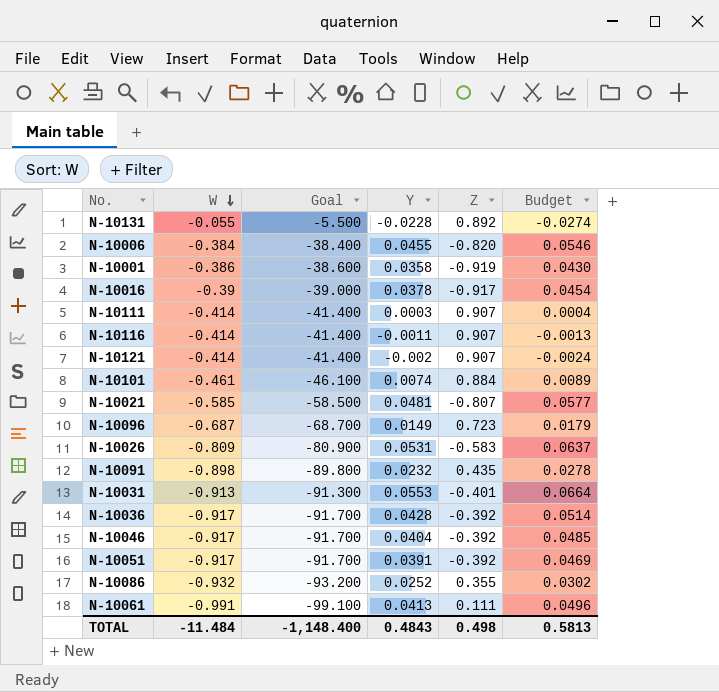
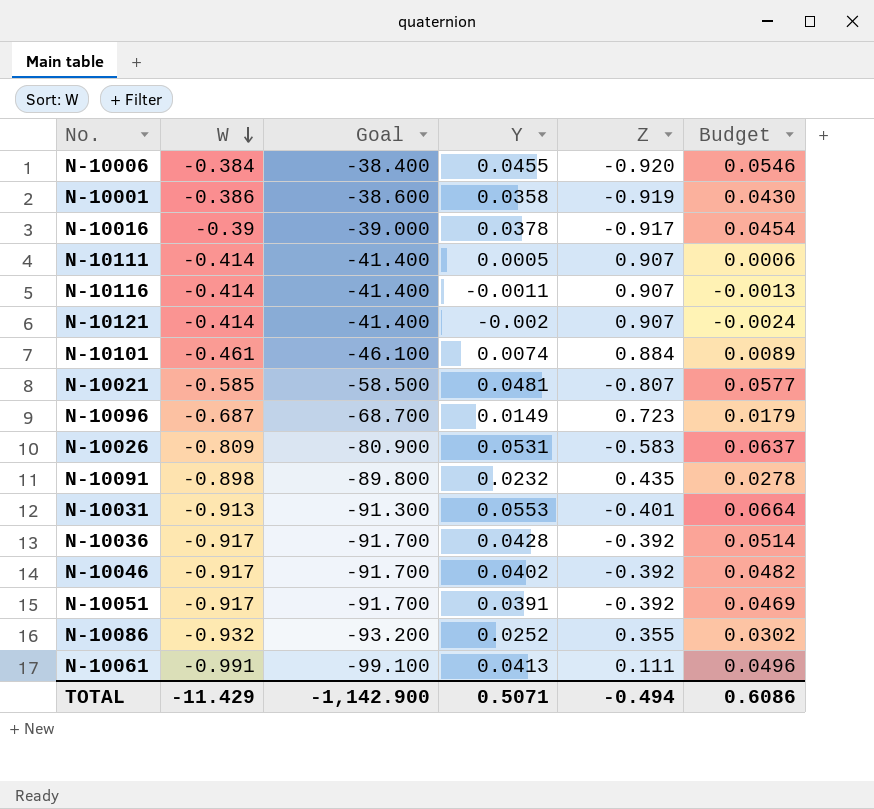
row N-10131: -0.055 | -5.500 | -0.0228 | 0.892 | -0.0274 -> none
N-10006 | Z: -0.820 -> -0.920
N-10111 | Y: 0.0003 -> 0.0005
N-10111 | Budget: 0.0004 -> 0.0006
N-10046 | Y: 0.0404 -> 0.0402
N-10046 | Budget: 0.0485 -> 0.0482
TOTAL | W: -11.484 -> -11.429
TOTAL | Goal: -1,148.400 -> -1,142.900
TOTAL | Y: 0.4843 -> 0.5071
TOTAL | Z: 0.498 -> -0.494
TOTAL | Budget: 0.5813 -> 0.6086

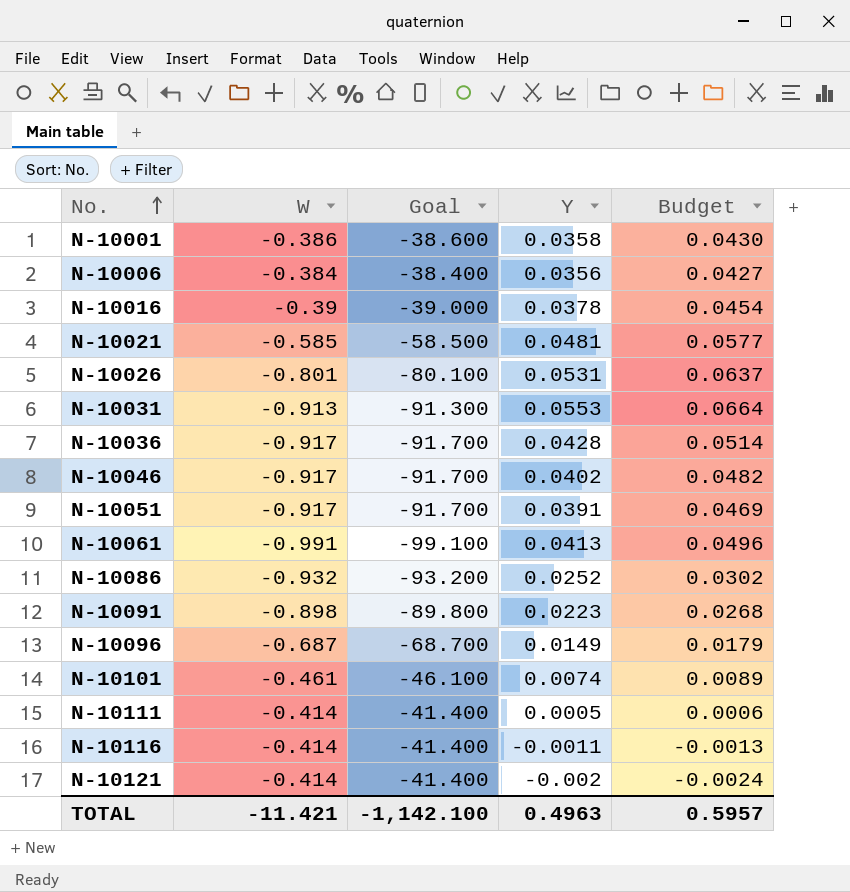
row order: W descending -> No. ascending
column Z | position: 5 -> none
N-10006 | Y: 0.0455 -> 0.0356
N-10006 | Budget: 0.0546 -> 0.0427
N-10026 | W: -0.809 -> -0.801
N-10026 | Goal: -80.900 -> -80.100
N-10091 | Y: 0.0232 -> 0.0223
N-10091 | Budget: 0.0278 -> 0.0268
TOTAL | W: -11.429 -> -11.421
TOTAL | Goal: -1,142.900 -> -1,142.100
TOTAL | Y: 0.5071 -> 0.4963
TOTAL | Budget: 0.6086 -> 0.5957

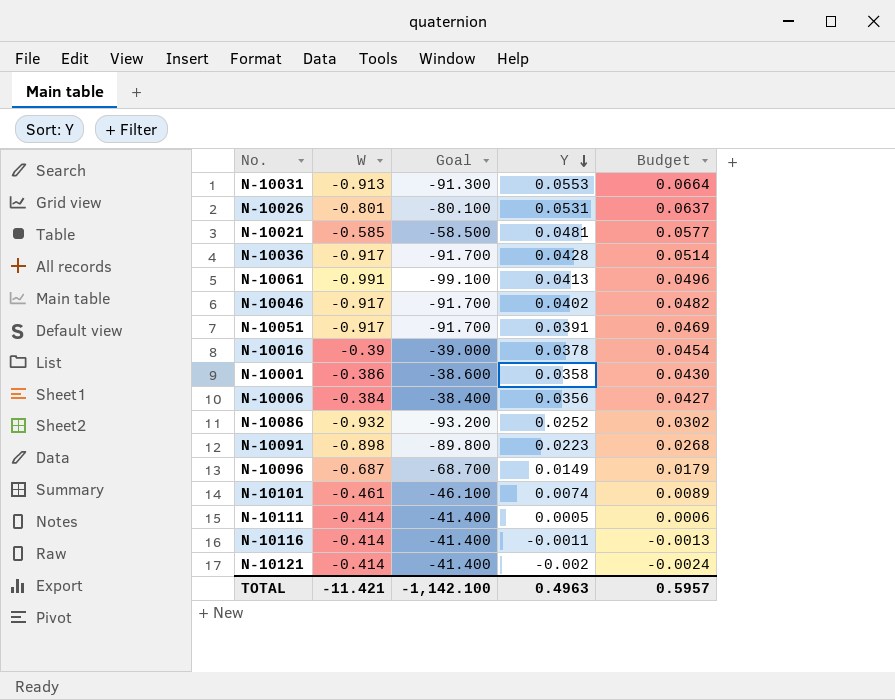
row order: No. ascending -> Y descending

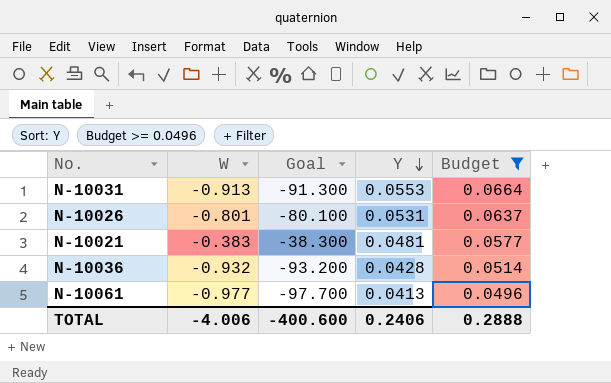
filter: none -> Budget >= 0.0496
N-10021 | W: -0.585 -> -0.383
N-10021 | Goal: -58.500 -> -38.300
N-10036 | W: -0.917 -> -0.932
N-10036 | Goal: -91.700 -> -93.200
N-10061 | W: -0.991 -> -0.977
N-10061 | Goal: -99.100 -> -97.700
TOTAL | W: -11.421 -> -4.006
TOTAL | Goal: -1,142.100 -> -400.600
TOTAL | Y: 0.4963 -> 0.2406
TOTAL | Budget: 0.5957 -> 0.2888

